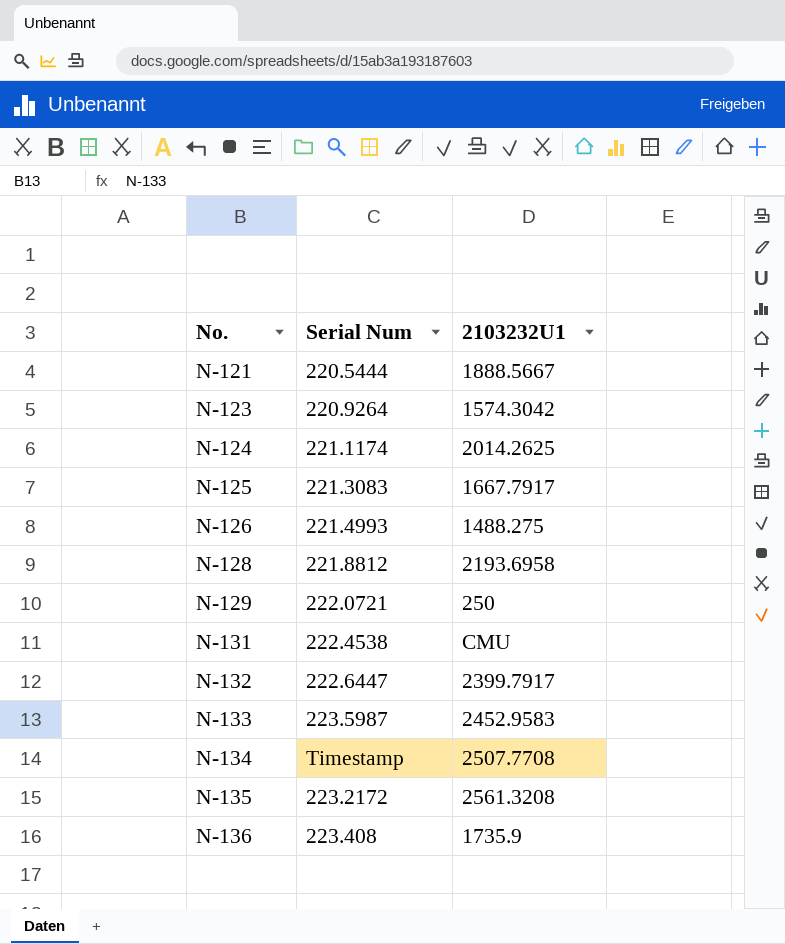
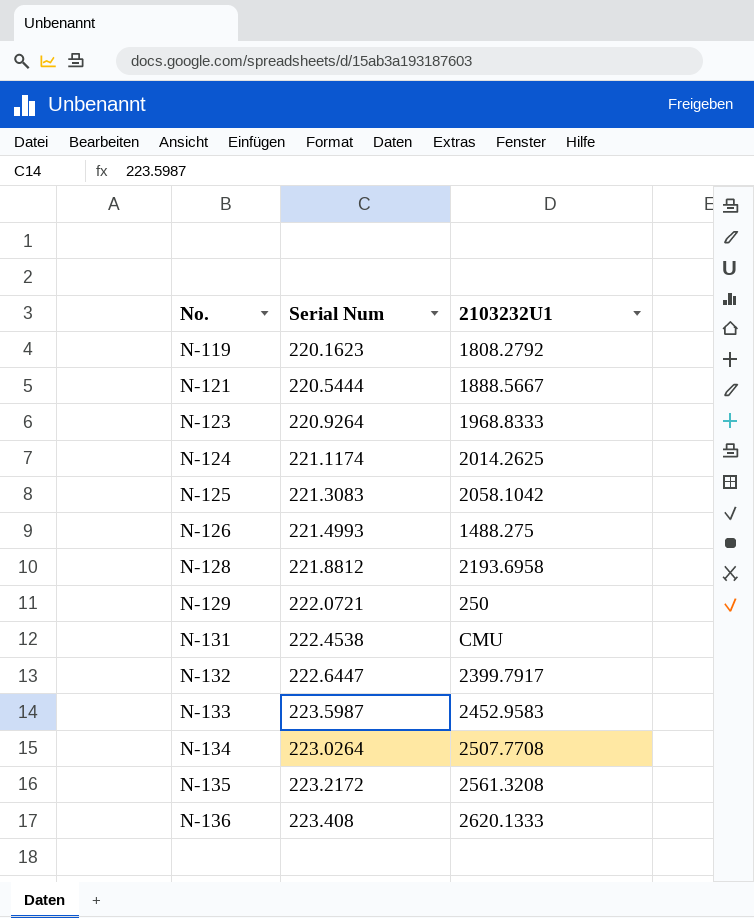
row N-119: none -> 220.1623 | 1808.2792
N-123 | 2103232U1: 1574.3042 -> 1968.8333
N-125 | 2103232U1: 1667.7917 -> 2058.1042
N-134 | Serial Num: Timestamp -> 223.0264
N-136 | 2103232U1: 1735.9 -> 2620.1333

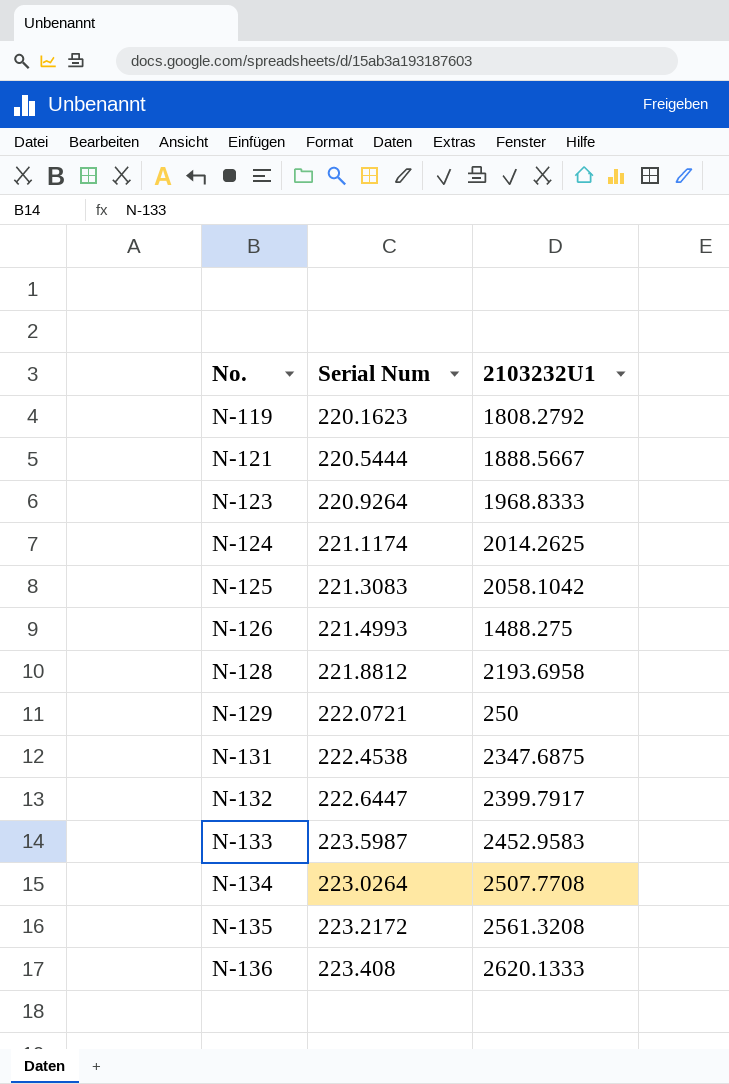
N-131 | 2103232U1: CMU -> 2347.6875

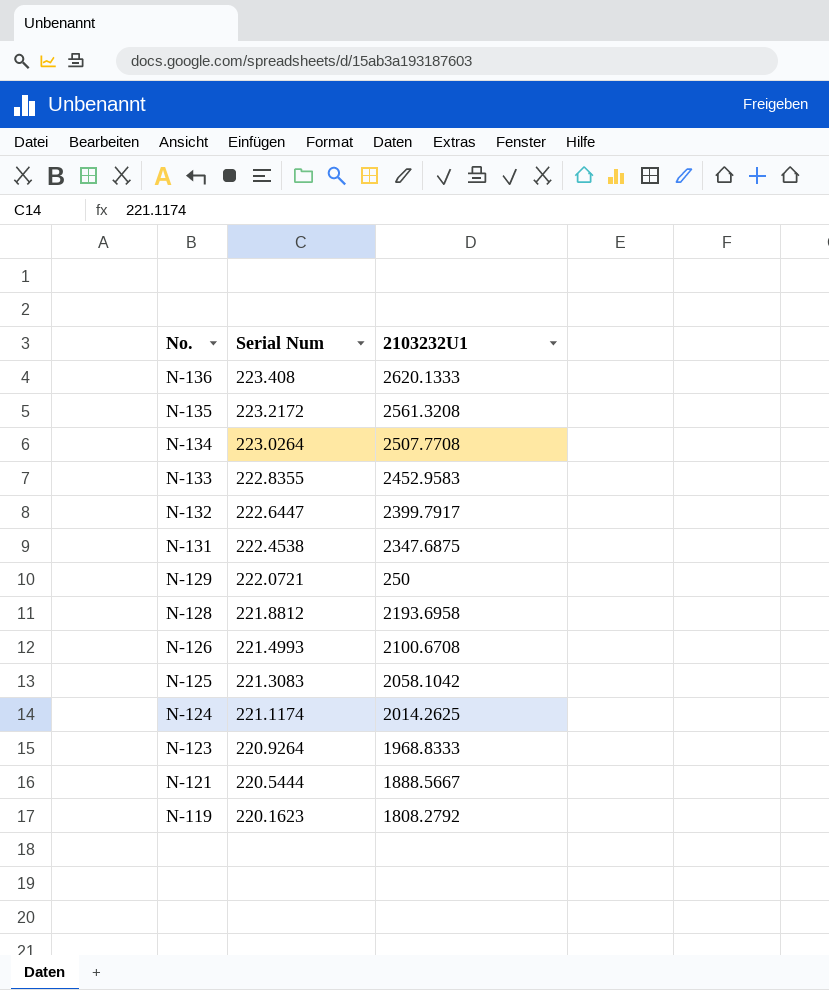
row order: No. ascending -> No. descending
N-133 | Serial Num: 223.5987 -> 222.8355
N-126 | 2103232U1: 1488.275 -> 2100.6708

